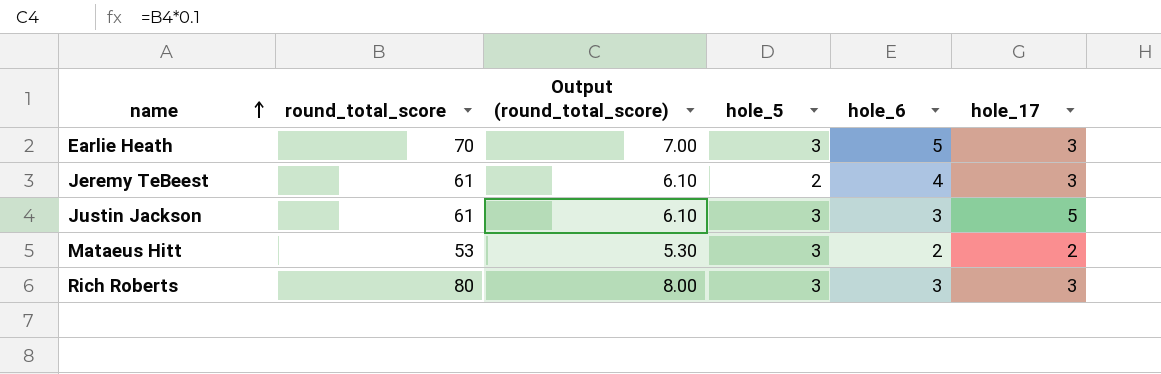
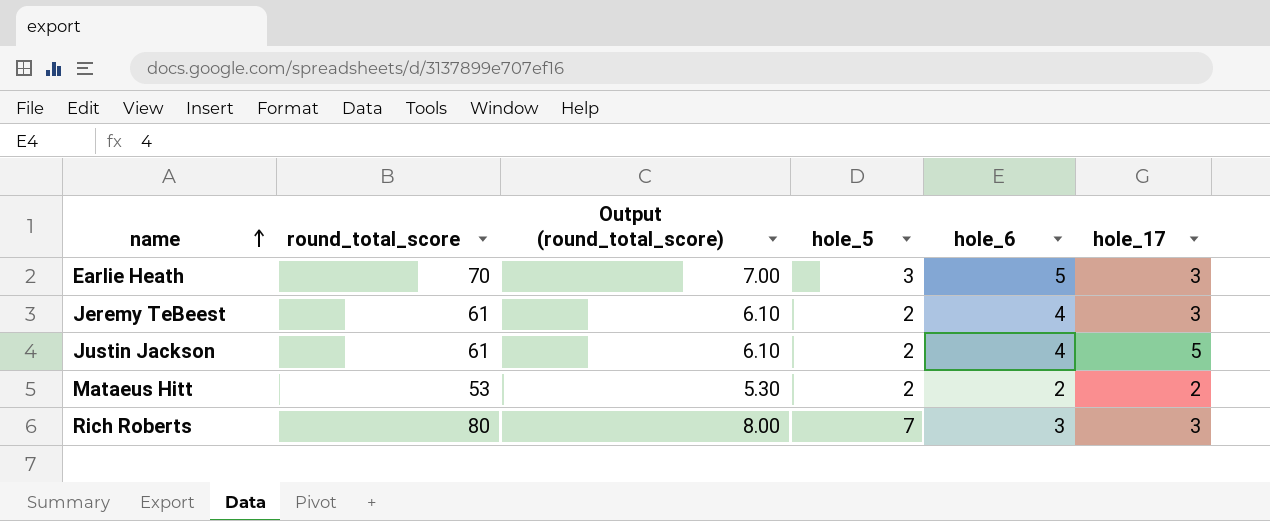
Justin Jackson | hole_5: 3 -> 2
Justin Jackson | hole_6: 3 -> 4
Mataeus Hitt | hole_5: 3 -> 2
Rich Roberts | hole_5: 3 -> 7

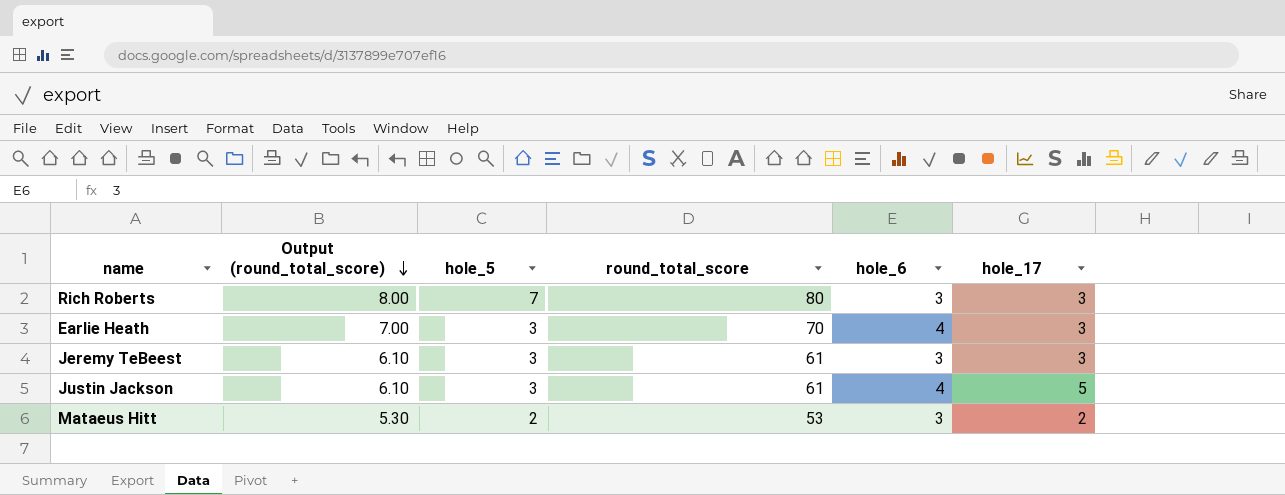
row order: name ascending -> Output (round_total_score) descending
column round_total_score | position: 2 -> 4
Earlie Heath | hole_6: 5 -> 4
Jeremy TeBeest | hole_5: 2 -> 3
Jeremy TeBeest | hole_6: 4 -> 3
Justin Jackson | hole_5: 2 -> 3
Mataeus Hitt | hole_6: 2 -> 3

